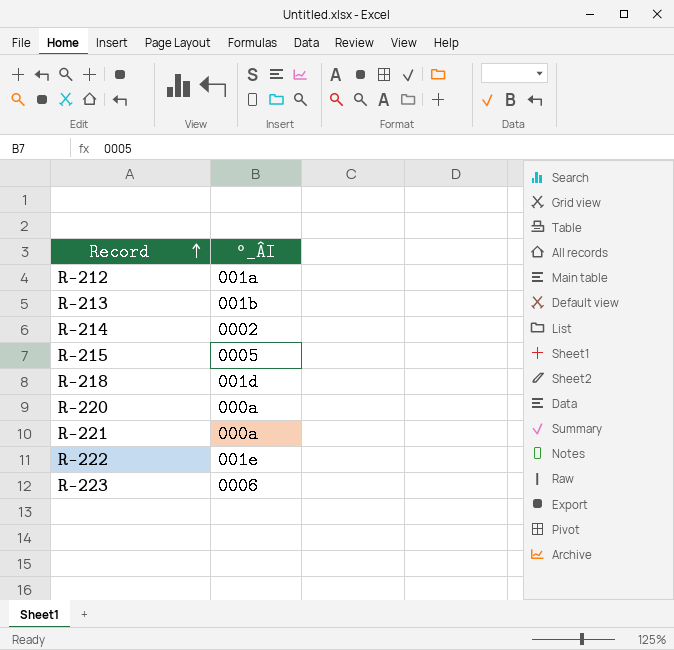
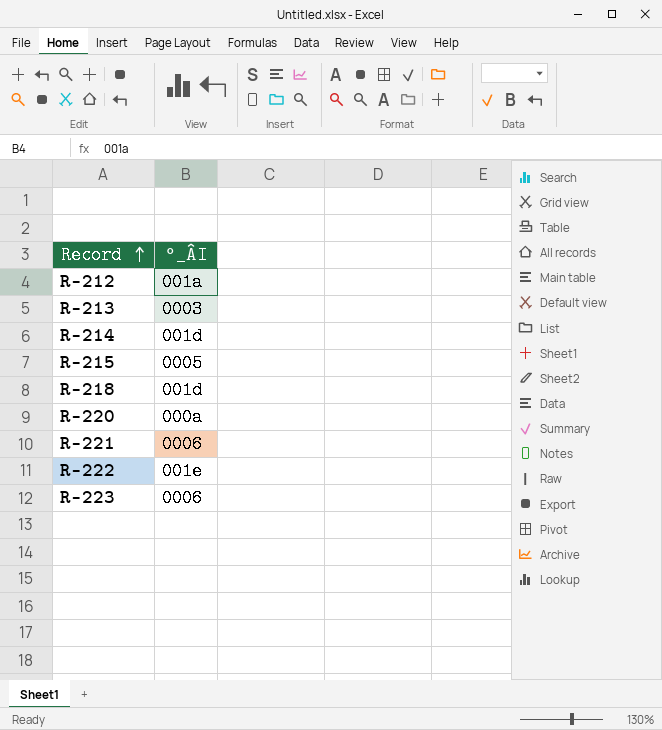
R-213 | °_ÂI: 001b -> 0003
R-214 | °_ÂI: 0002 -> 001d
R-221 | °_ÂI: 000a -> 0006

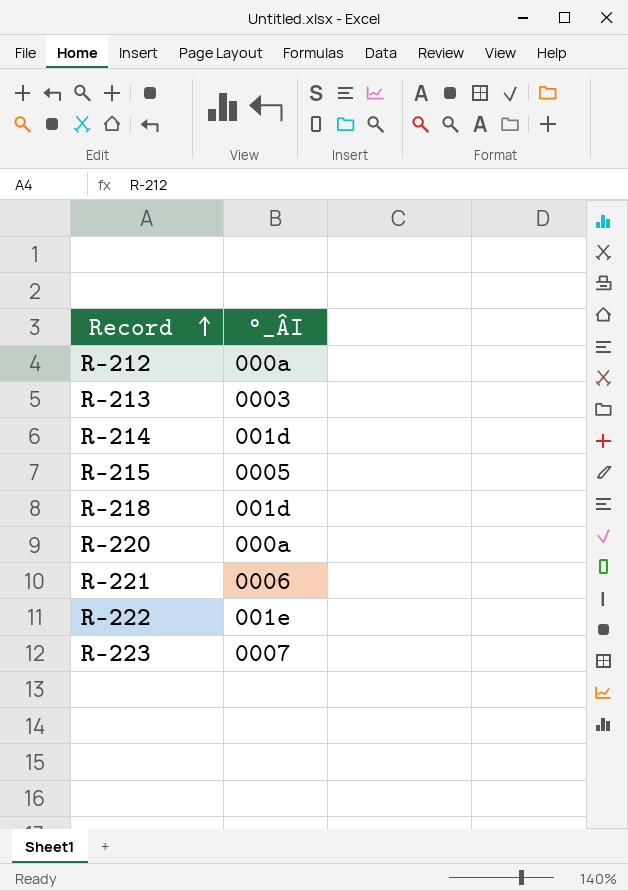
R-212 | °_ÂI: 001a -> 000a
R-223 | °_ÂI: 0006 -> 0007

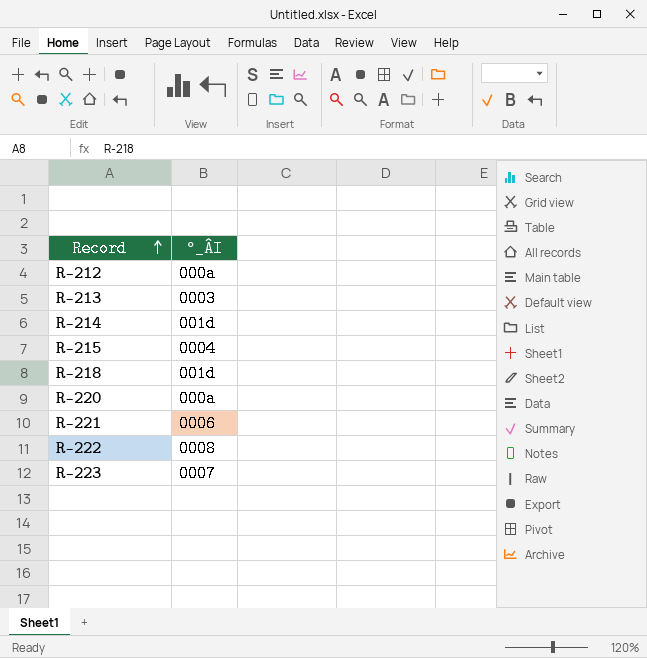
R-215 | °_ÂI: 0005 -> 0004
R-222 | °_ÂI: 001e -> 0008

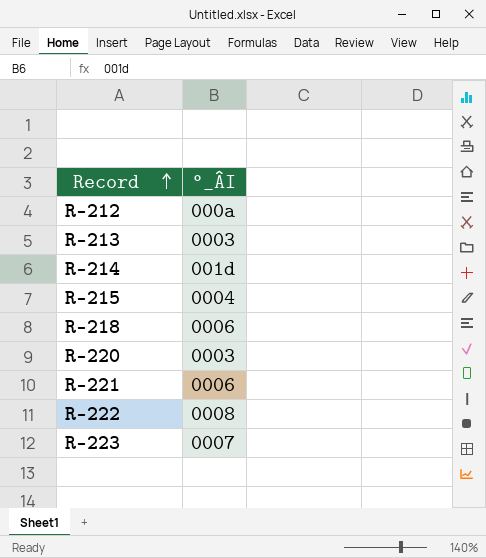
R-218 | °_ÂI: 001d -> 0006
R-220 | °_ÂI: 000a -> 0003

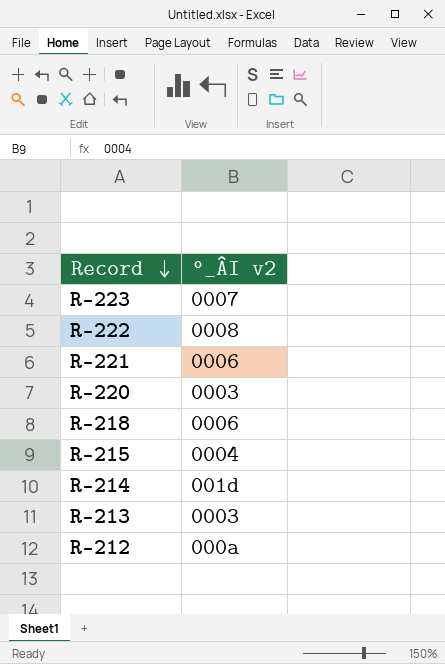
row order: Record ascending -> Record descending
column name: °_ÂI -> °_ÂI v2

